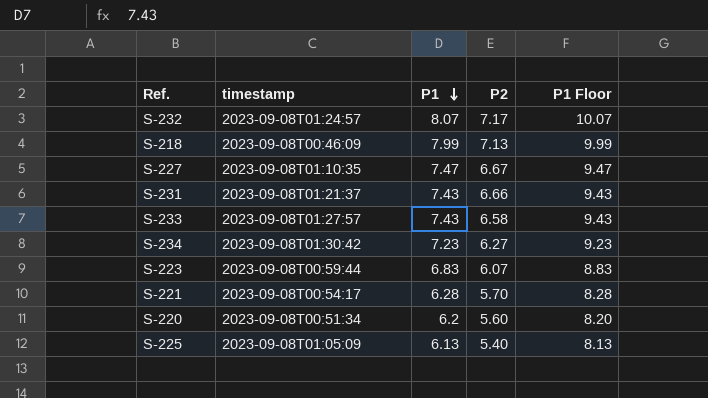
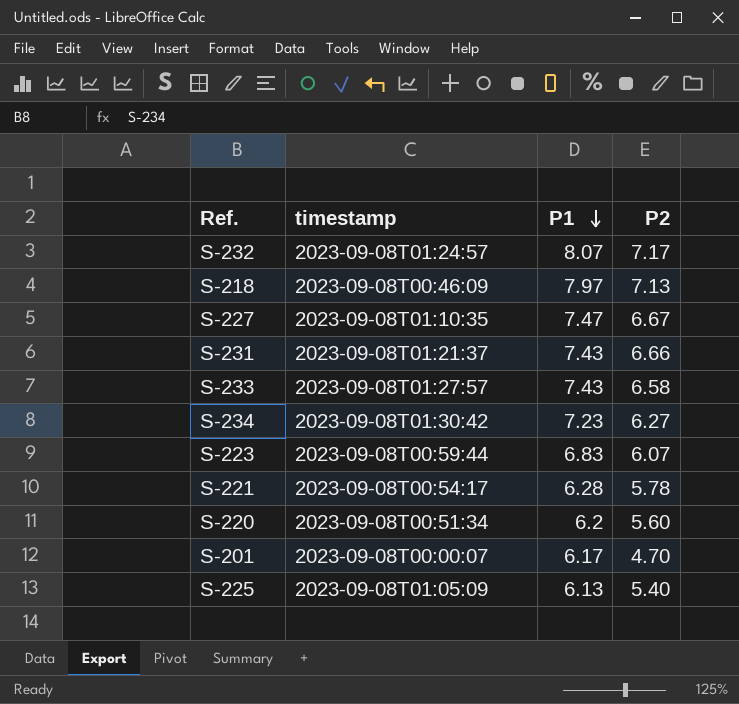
column P1 Floor | formula: [P1] + 2 -> none
S-218 | P1: 7.99 -> 7.97
S-221 | P2: 5.70 -> 5.78
row S-201: none -> 2023-09-08T00:00:07 | 6.17 | 4.70

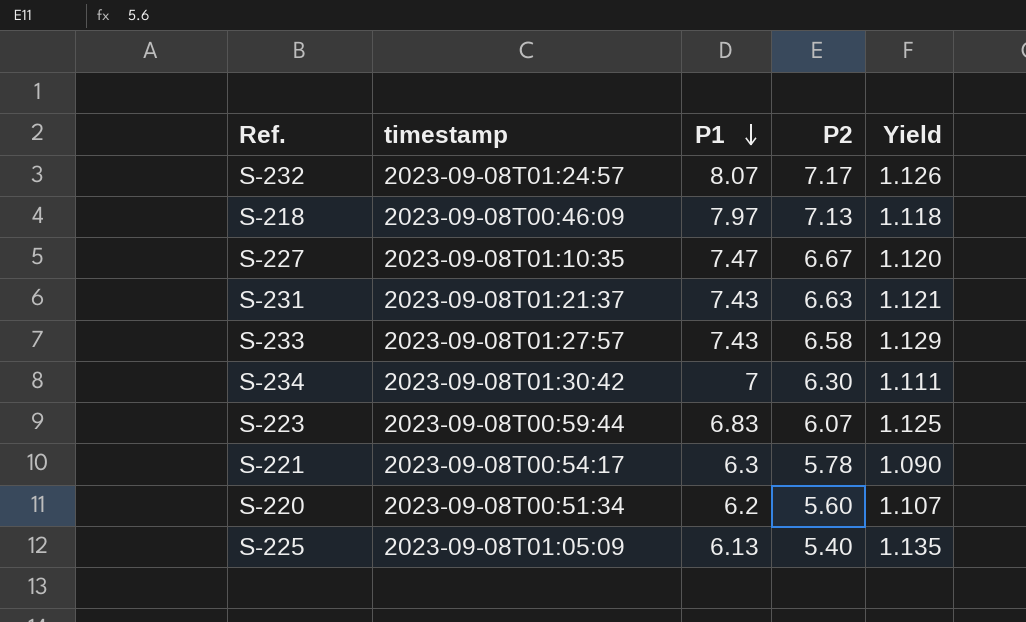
column Yield | formula: none -> [P1] / [P2]
row S-201: 2023-09-08T00:00:07 | 6.17 | 4.70 -> none
S-231 | P2: 6.66 -> 6.63
S-234 | P1: 7.23 -> 7
S-234 | P2: 6.27 -> 6.30
S-221 | P1: 6.28 -> 6.3

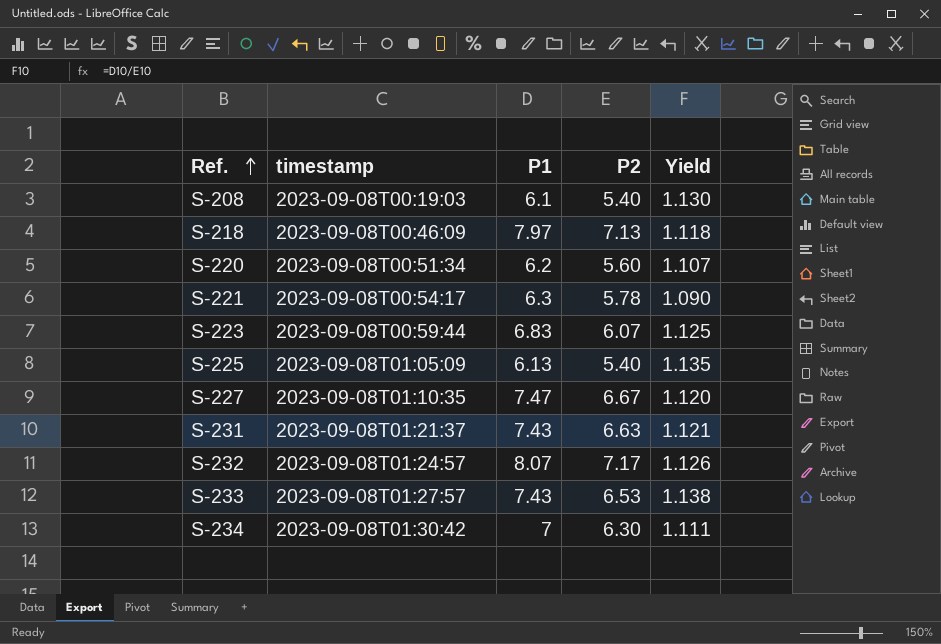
row order: P1 descending -> Ref. ascending
row S-208: none -> 2023-09-08T00:19:03 | 6.1 | 5.40 | 1.130
S-233 | P2: 6.58 -> 6.53
S-233 | Yield: 1.129 -> 1.138

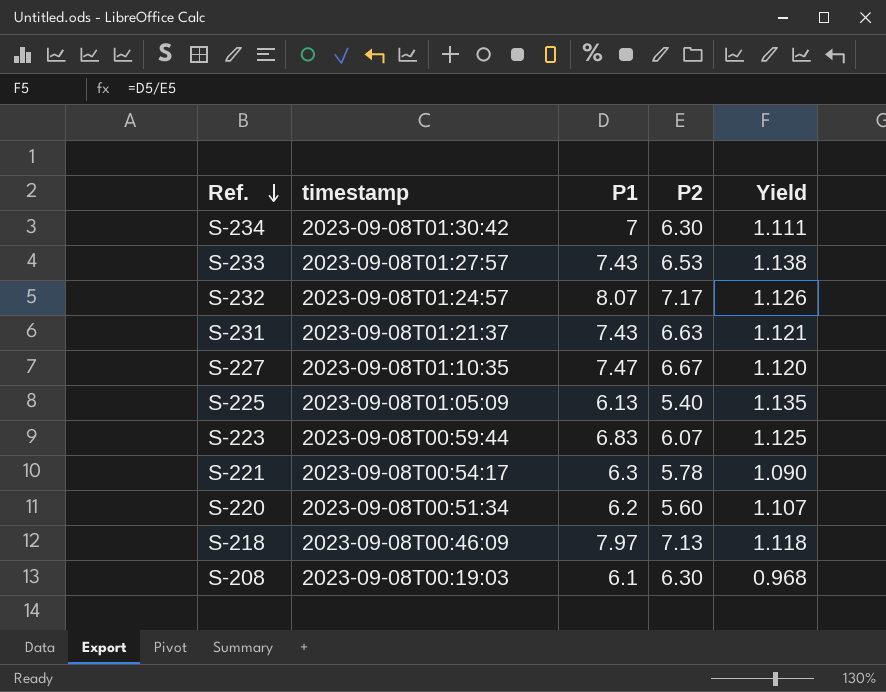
row order: Ref. ascending -> Ref. descending
S-208 | P2: 5.40 -> 6.30
S-208 | Yield: 1.130 -> 0.968

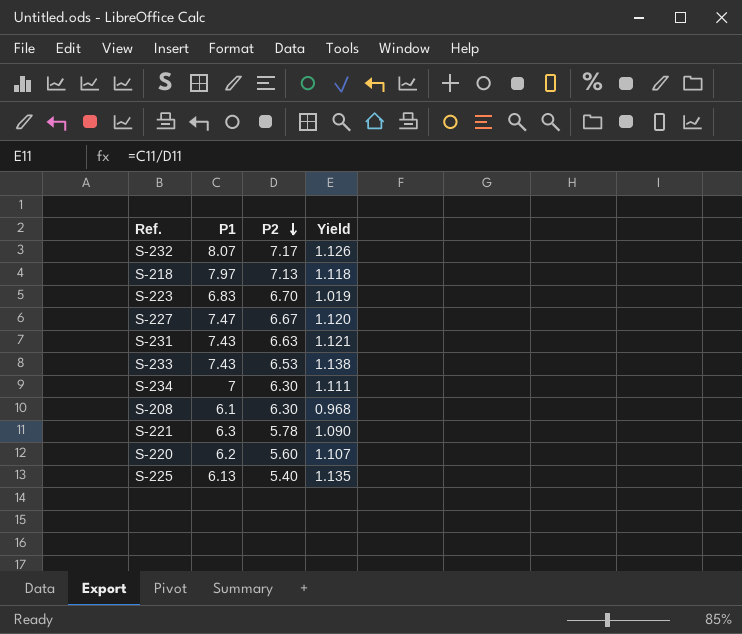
row order: Ref. descending -> P2 descending
column timestamp | position: 2 -> none
S-223 | P2: 6.07 -> 6.70
S-223 | Yield: 1.125 -> 1.019

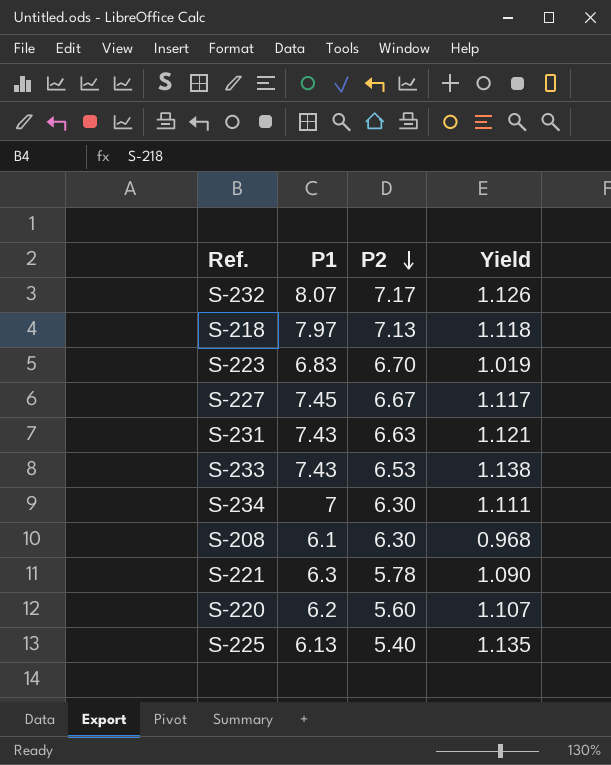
S-227 | P1: 7.47 -> 7.45
S-227 | Yield: 1.120 -> 1.117

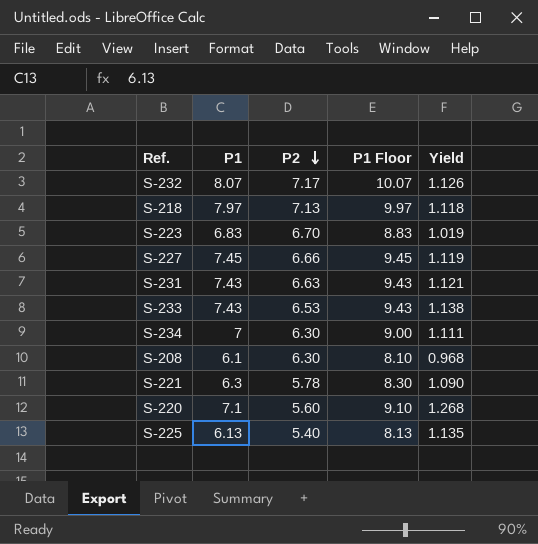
column P1 Floor | formula: none -> [P1] + 2
S-227 | P2: 6.67 -> 6.66
S-227 | Yield: 1.117 -> 1.119
S-220 | P1: 6.2 -> 7.1
S-220 | Yield: 1.107 -> 1.268

